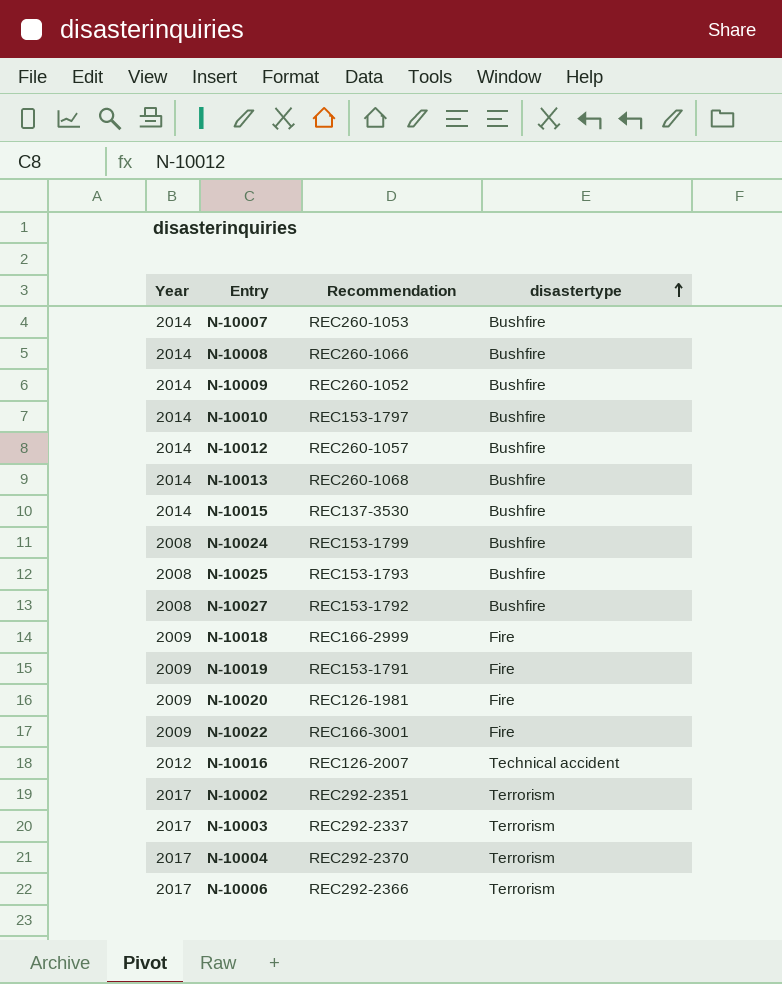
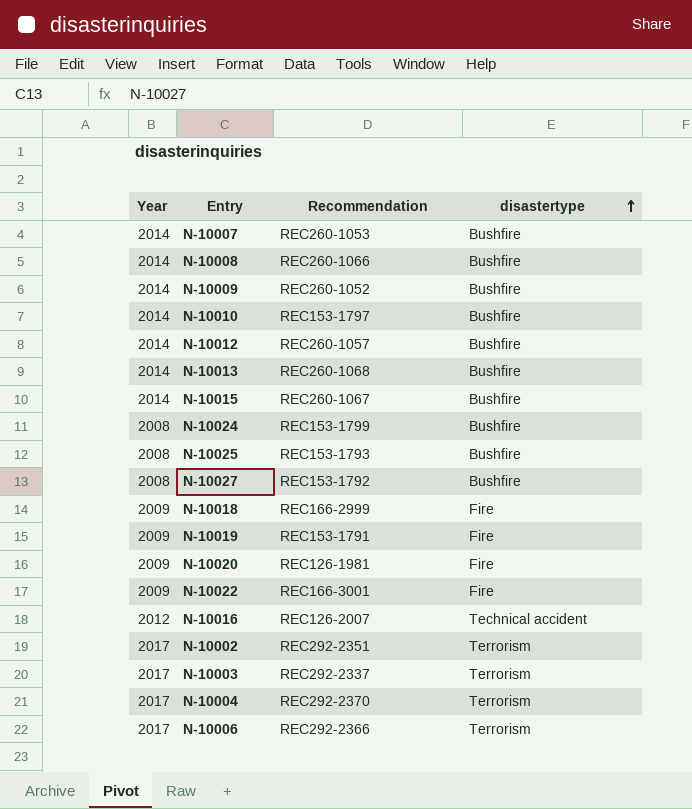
N-10015 | Recommendation: REC137-3530 -> REC260-1067

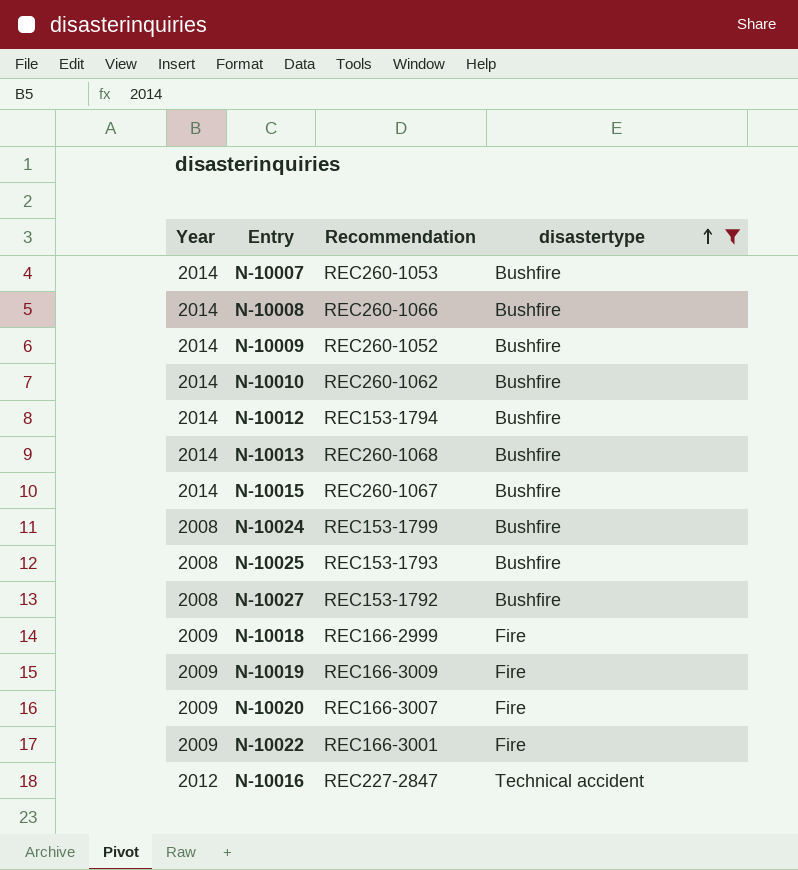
filter: none -> disastertype != Terrorism
N-10010 | Recommendation: REC153-1797 -> REC260-1062
N-10012 | Recommendation: REC260-1057 -> REC153-1794
N-10019 | Recommendation: REC153-1791 -> REC166-3009
N-10020 | Recommendation: REC126-1981 -> REC166-3007
N-10016 | Recommendation: REC126-2007 -> REC227-2847

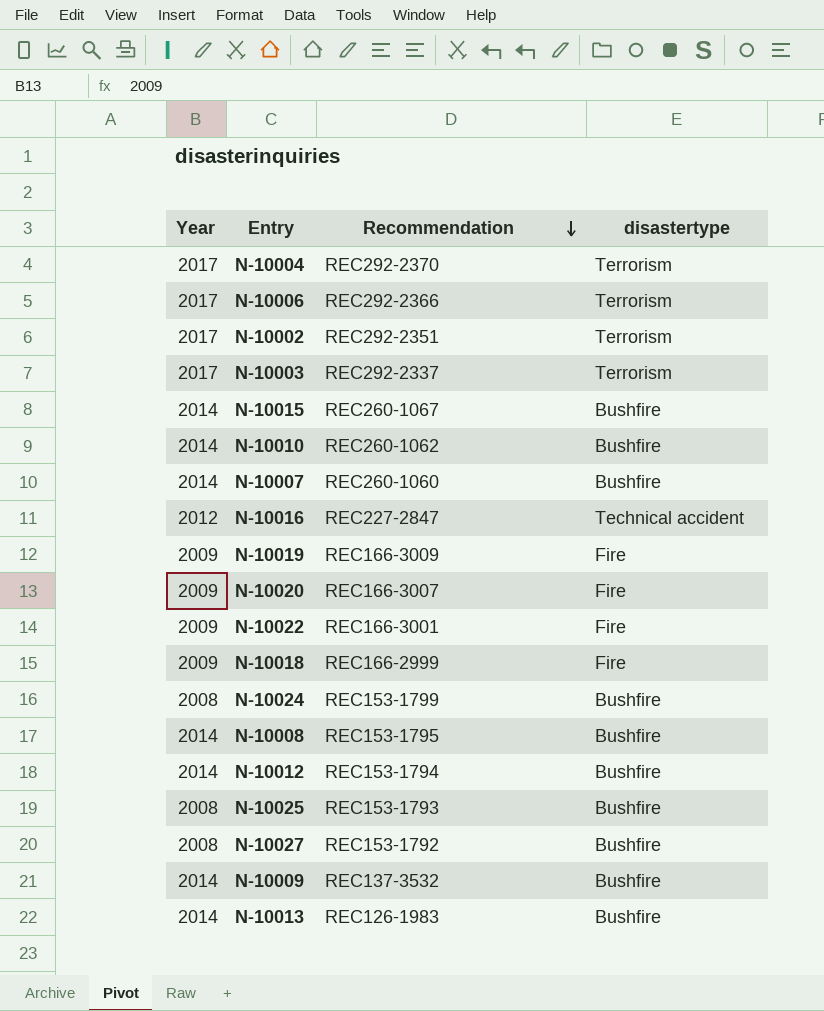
filter: disastertype != Terrorism -> none
row order: disastertype ascending -> Recommendation descending
N-10007 | Recommendation: REC260-1053 -> REC260-1060
N-10008 | Recommendation: REC260-1066 -> REC153-1795
N-10009 | Recommendation: REC260-1052 -> REC137-3532
N-10013 | Recommendation: REC260-1068 -> REC126-1983

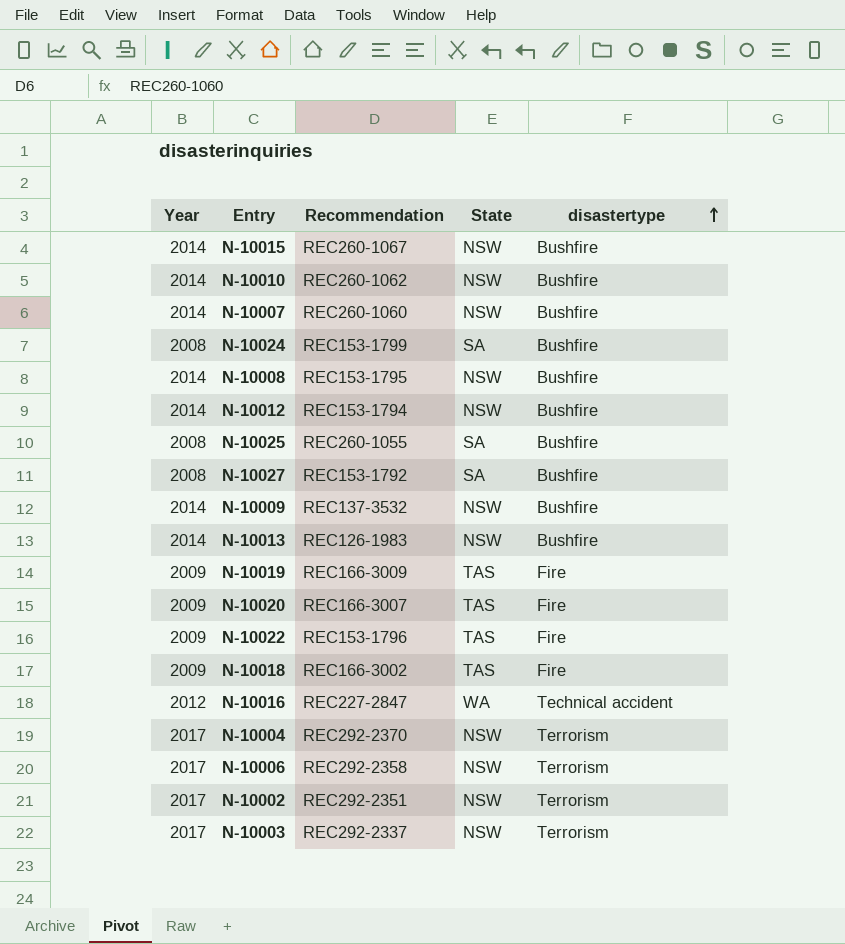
row order: Recommendation descending -> disastertype ascending
column State | position: none -> 4
N-10025 | Recommendation: REC153-1793 -> REC260-1055
N-10022 | Recommendation: REC166-3001 -> REC153-1796
N-10018 | Recommendation: REC166-2999 -> REC166-3002
N-10006 | Recommendation: REC292-2366 -> REC292-2358

